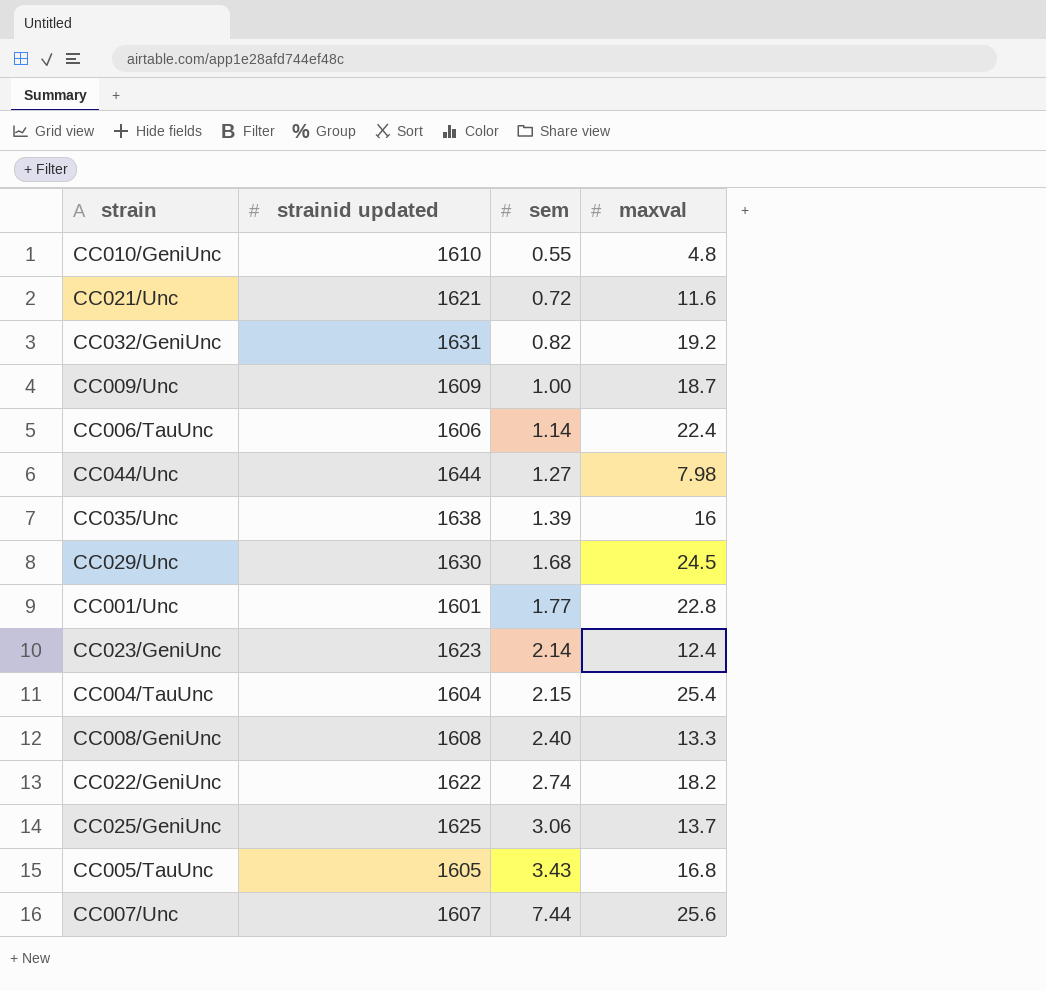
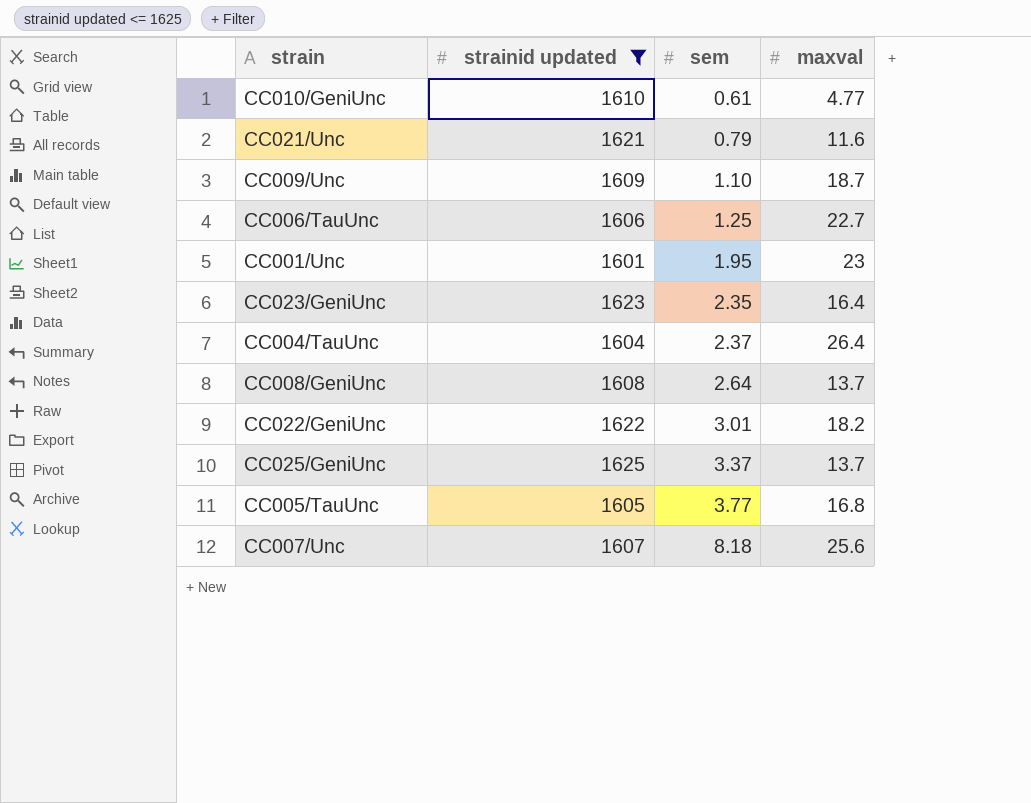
filter: none -> strainid updated <= 1625
CC010/GeniUnc | sem: 0.55 -> 0.61
CC010/GeniUnc | maxval: 4.8 -> 4.77
CC021/Unc | sem: 0.72 -> 0.79
CC009/Unc | sem: 1.00 -> 1.10
CC006/TauUnc | sem: 1.14 -> 1.25
CC006/TauUnc | maxval: 22.4 -> 22.7
CC001/Unc | sem: 1.77 -> 1.95
CC001/Unc | maxval: 22.8 -> 23
CC023/GeniUnc | sem: 2.14 -> 2.35
CC023/GeniUnc | maxval: 12.4 -> 16.4
CC004/TauUnc | sem: 2.15 -> 2.37
CC004/TauUnc | maxval: 25.4 -> 26.4
CC008/GeniUnc | sem: 2.40 -> 2.64
CC008/GeniUnc | maxval: 13.3 -> 13.7
CC022/GeniUnc | sem: 2.74 -> 3.01
CC025/GeniUnc | sem: 3.06 -> 3.37
CC005/TauUnc | sem: 3.43 -> 3.77
CC007/Unc | sem: 7.44 -> 8.18

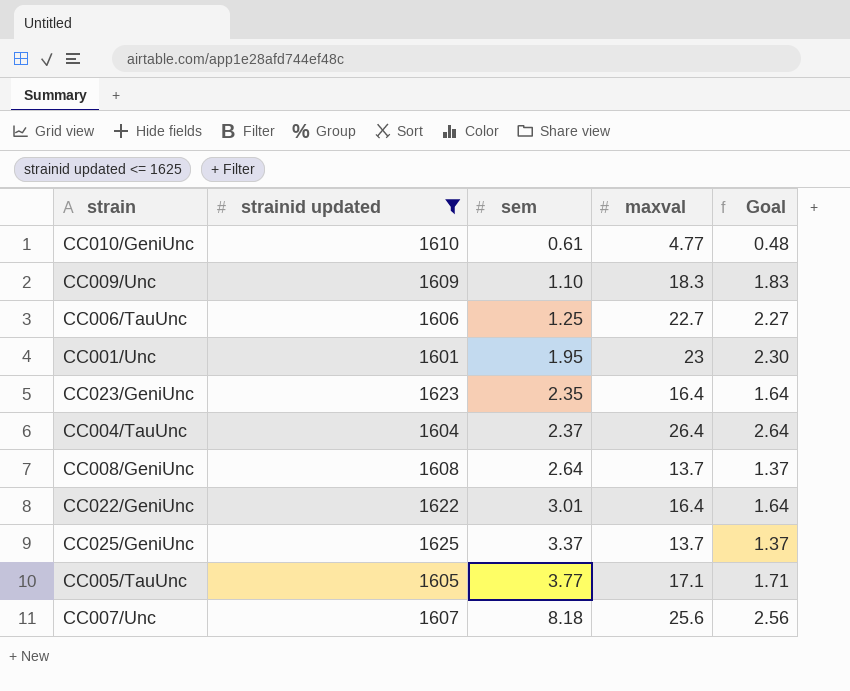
column Goal | formula: none -> [maxval] * 0.1
row CC021/Unc: 1621 | 0.79 | 11.6 -> none
CC009/Unc | maxval: 18.7 -> 18.3
CC022/GeniUnc | maxval: 18.2 -> 16.4
CC005/TauUnc | maxval: 16.8 -> 17.1

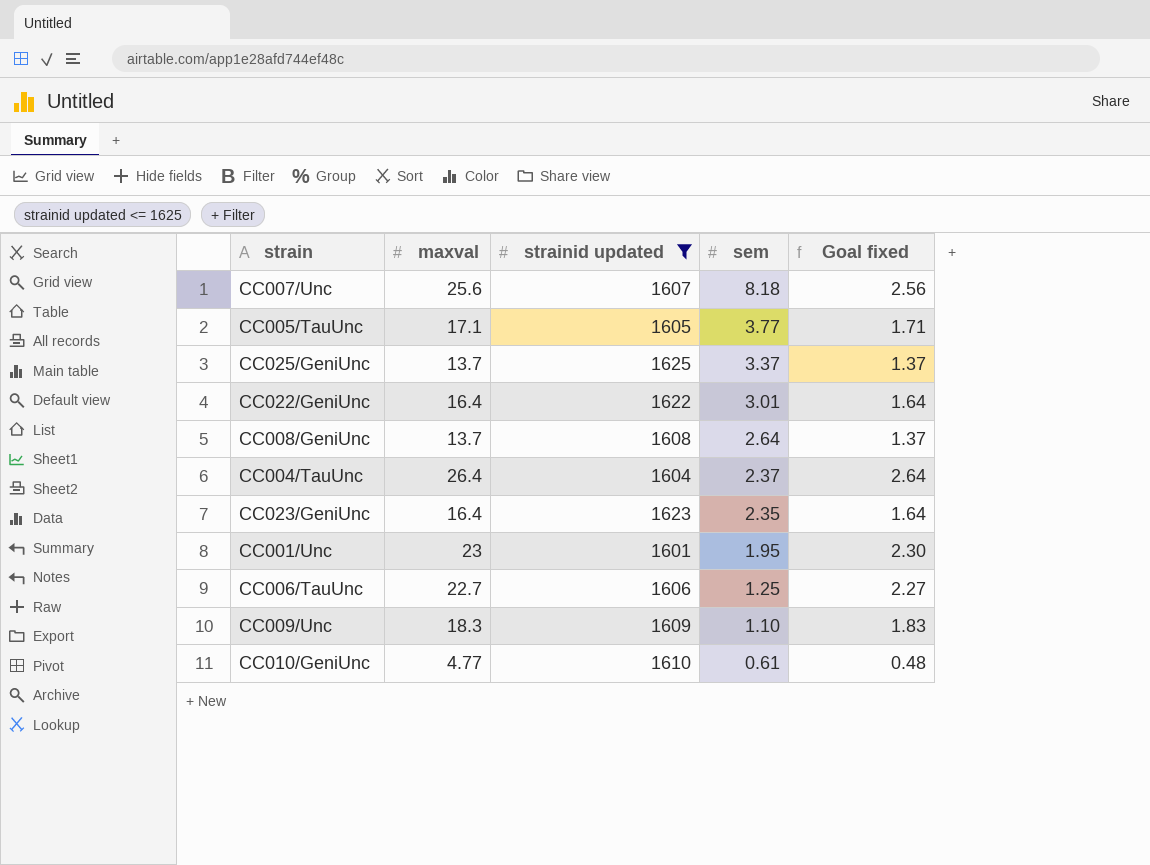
row order: sem ascending -> sem descending
column maxval | position: 4 -> 2
column name: Goal -> Goal fixed

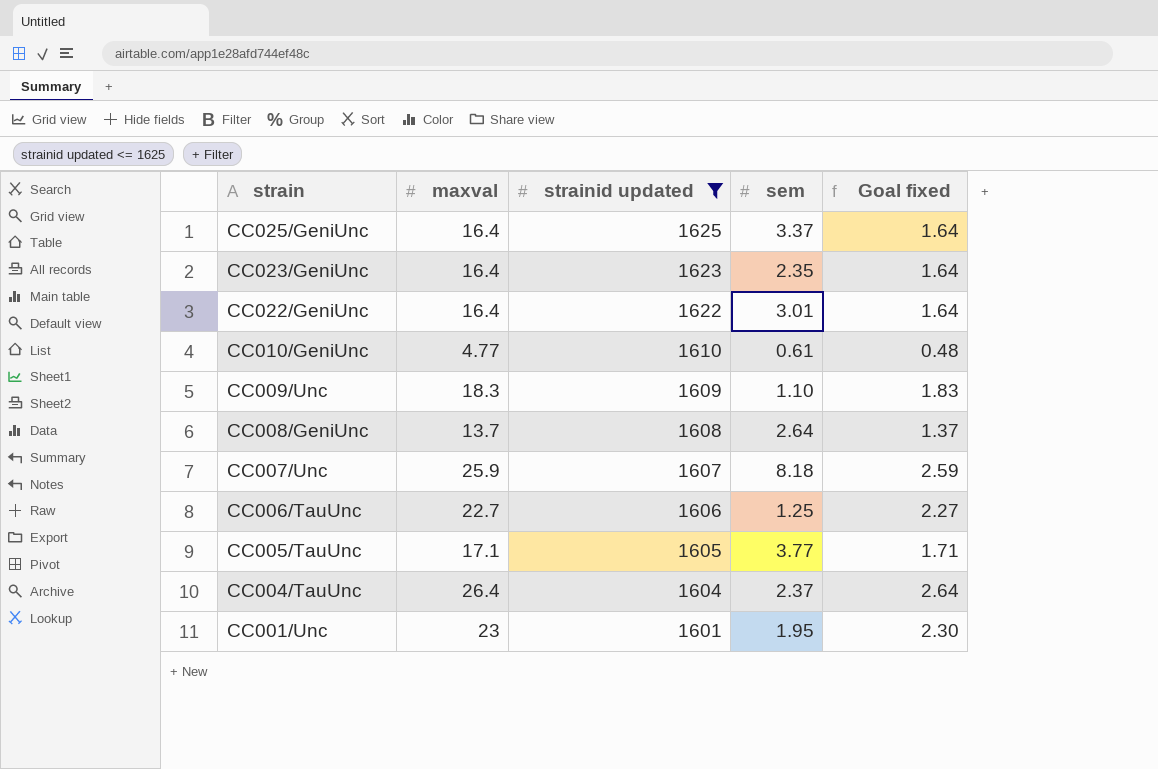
row order: sem descending -> strain descending
CC025/GeniUnc | maxval: 13.7 -> 16.4
CC025/GeniUnc | Goal fixed: 1.37 -> 1.64
CC007/Unc | maxval: 25.6 -> 25.9
CC007/Unc | Goal fixed: 2.56 -> 2.59

